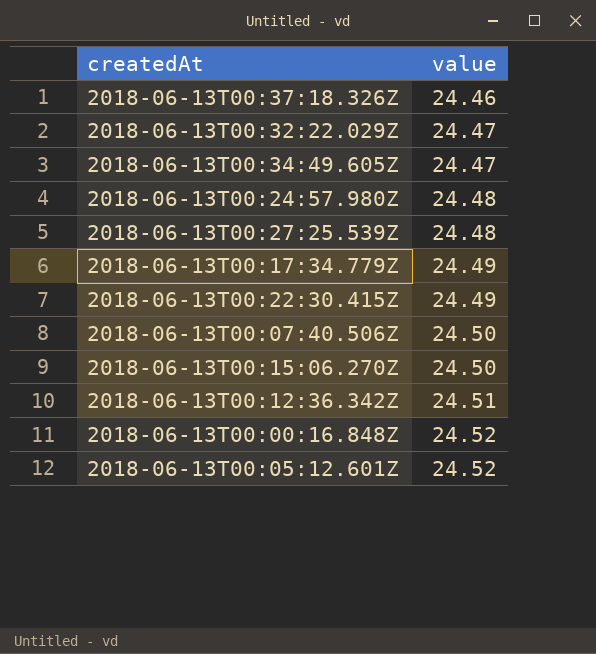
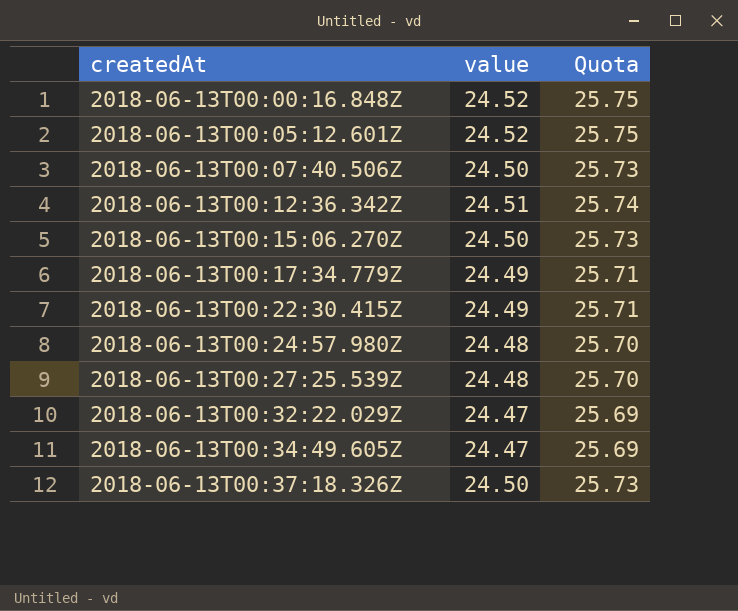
row order: value ascending -> createdAt ascending
column Quota | formula: none -> [value] * 1.05
2018-06-13T00:37:18.326Z | value: 24.46 -> 24.50

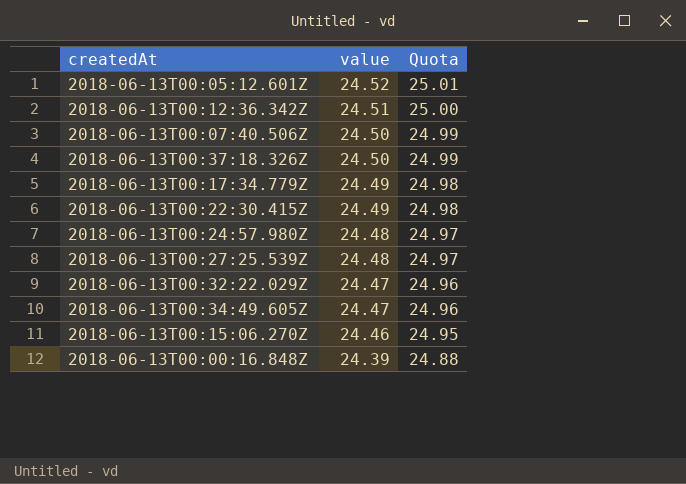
row order: createdAt ascending -> value descending
column Quota | formula: [value] * 1.05 -> [value] * 1.02
2018-06-13T00:15:06.270Z | value: 24.50 -> 24.46
2018-06-13T00:00:16.848Z | value: 24.52 -> 24.39

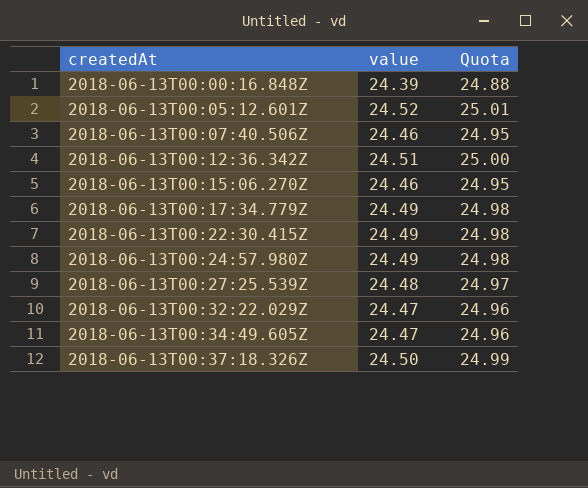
row order: value descending -> createdAt ascending
2018-06-13T00:07:40.506Z | value: 24.50 -> 24.46
2018-06-13T00:07:40.506Z | Quota: 24.99 -> 24.95
2018-06-13T00:24:57.980Z | value: 24.48 -> 24.49
2018-06-13T00:24:57.980Z | Quota: 24.97 -> 24.98

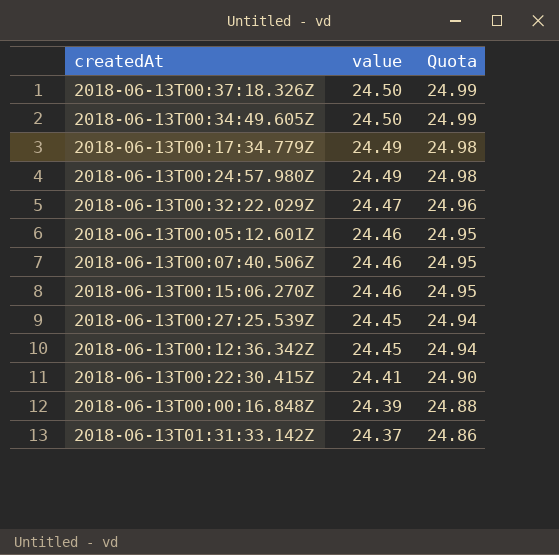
row order: createdAt ascending -> value descending
2018-06-13T00:34:49.605Z | value: 24.47 -> 24.50
2018-06-13T00:34:49.605Z | Quota: 24.96 -> 24.99
2018-06-13T00:05:12.601Z | value: 24.52 -> 24.46
2018-06-13T00:05:12.601Z | Quota: 25.01 -> 24.95
2018-06-13T00:27:25.539Z | value: 24.48 -> 24.45
2018-06-13T00:27:25.539Z | Quota: 24.97 -> 24.94
2018-06-13T00:12:36.342Z | value: 24.51 -> 24.45
2018-06-13T00:12:36.342Z | Quota: 25.00 -> 24.94
2018-06-13T00:22:30.415Z | value: 24.49 -> 24.41
2018-06-13T00:22:30.415Z | Quota: 24.98 -> 24.90
row 2018-06-13T01:31:33.142Z: none -> 24.37 | 24.86

